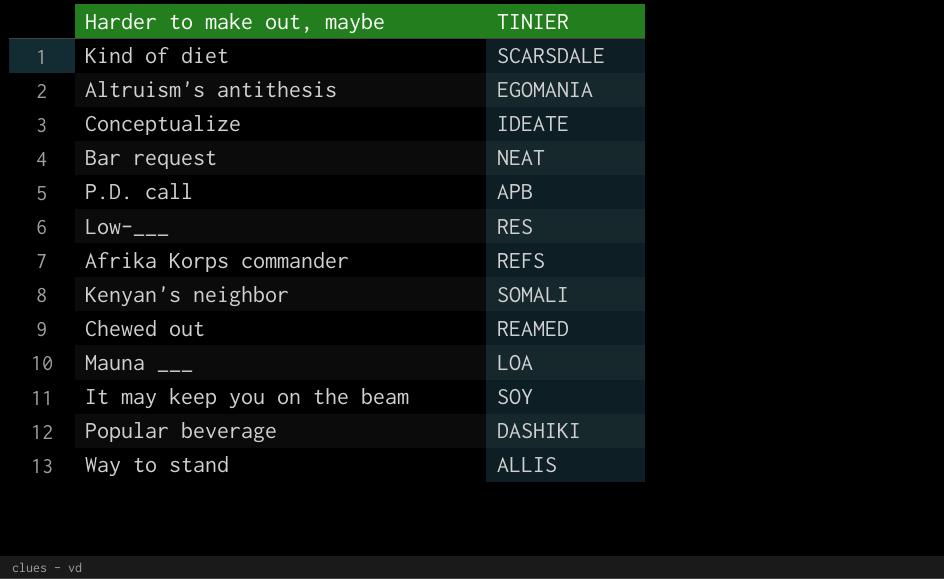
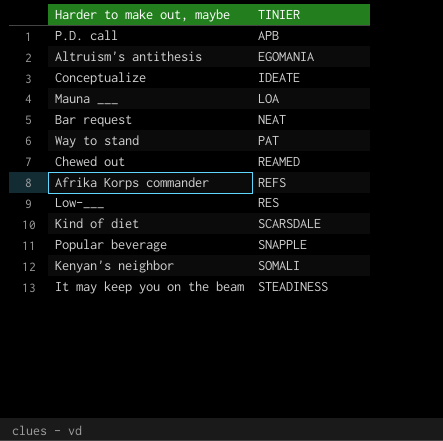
row order: none -> TINIER ascending
Way to stand | TINIER: ALLIS -> PAT
Popular beverage | TINIER: DASHIKI -> SNAPPLE
It may keep you on the beam | TINIER: SOY -> STEADINESS

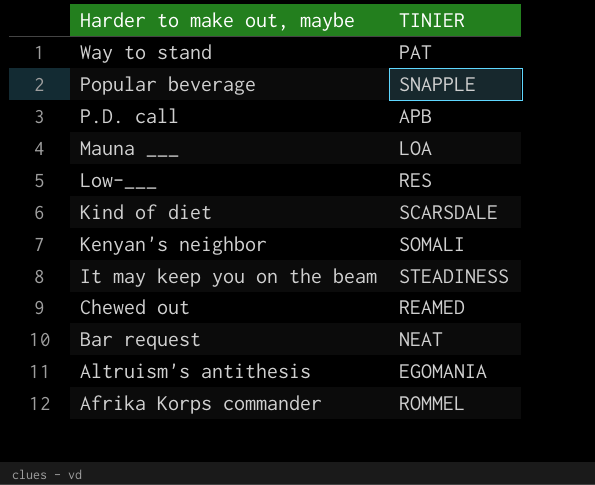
row order: TINIER ascending -> Harder to make out, maybe descending
row Conceptualize: IDEATE -> none
Afrika Korps commander | TINIER: REFS -> ROMMEL

